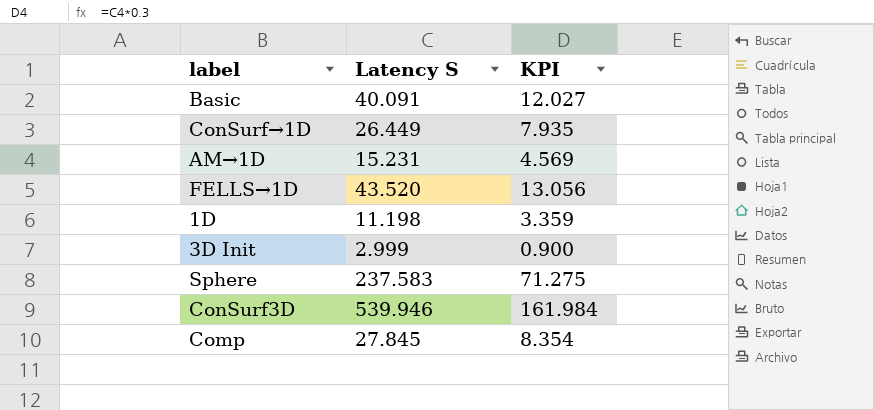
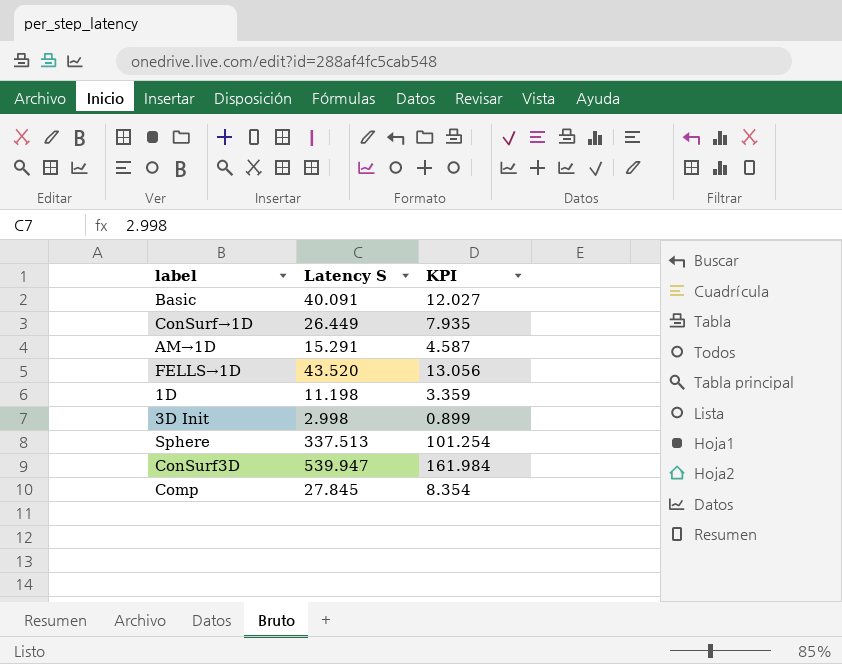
AM→1D | Latency S: 15.231 -> 15.291
AM→1D | KPI: 4.569 -> 4.587
3D Init | Latency S: 2.999 -> 2.998
3D Init | KPI: 0.900 -> 0.899
Sphere | Latency S: 237.583 -> 337.513
Sphere | KPI: 71.275 -> 101.254
ConSurf3D | Latency S: 539.946 -> 539.947

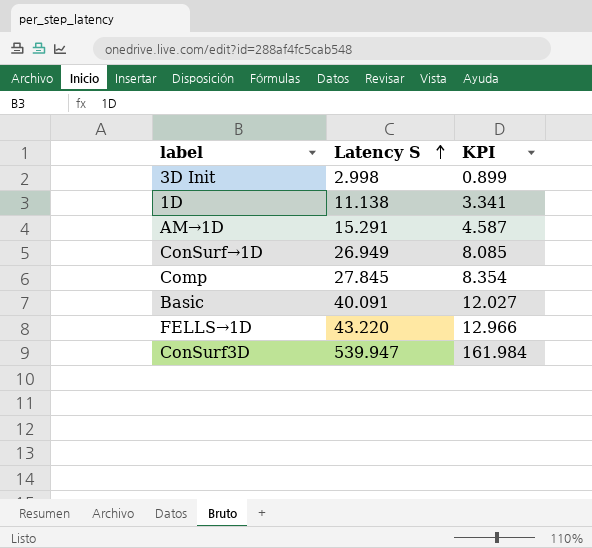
row order: none -> Latency S ascending
row Sphere: 337.513 | 101.254 -> none
1D | Latency S: 11.198 -> 11.138
1D | KPI: 3.359 -> 3.341
ConSurf→1D | Latency S: 26.449 -> 26.949
ConSurf→1D | KPI: 7.935 -> 8.085
FELLS→1D | Latency S: 43.520 -> 43.220
FELLS→1D | KPI: 13.056 -> 12.966

